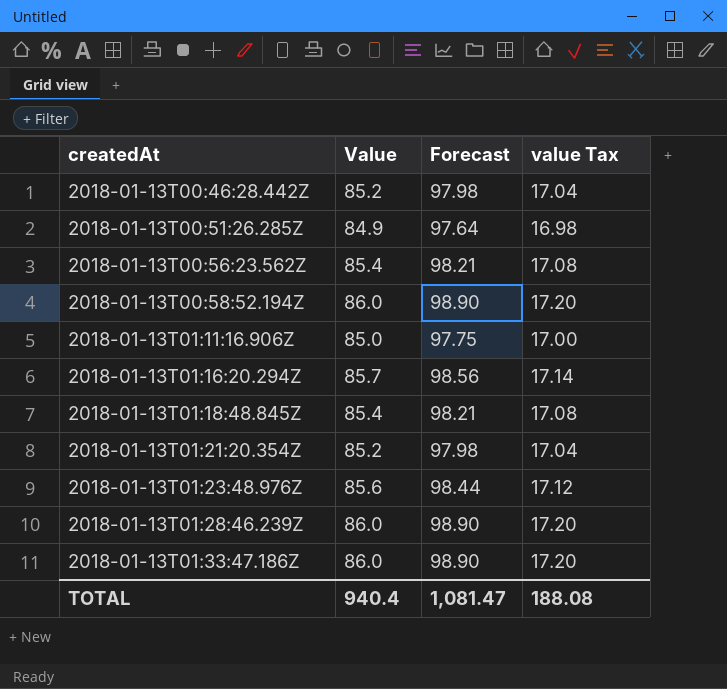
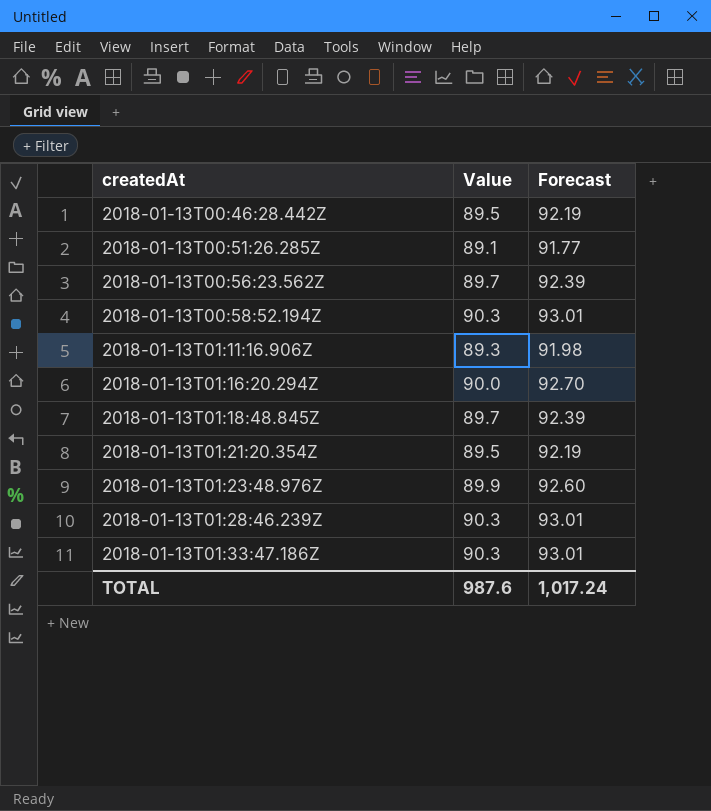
column value Tax | formula: [Value] * 0.2 -> none
column Forecast | formula: [Value] * 1.15 -> [Value] * 1.03
2018-01-13T00:46:28.442Z | Value: 85.2 -> 89.5
2018-01-13T00:51:26.285Z | Value: 84.9 -> 89.1
2018-01-13T00:56:23.562Z | Value: 85.4 -> 89.7
2018-01-13T00:58:52.194Z | Value: 86.0 -> 90.3
2018-01-13T01:11:16.906Z | Value: 85.0 -> 89.3
2018-01-13T01:16:20.294Z | Value: 85.7 -> 90.0
2018-01-13T01:18:48.845Z | Value: 85.4 -> 89.7
2018-01-13T01:21:20.354Z | Value: 85.2 -> 89.5
2018-01-13T01:23:48.976Z | Value: 85.6 -> 89.9
2018-01-13T01:28:46.239Z | Value: 86.0 -> 90.3
2018-01-13T01:33:47.186Z | Value: 86.0 -> 90.3
TOTAL | Value: 940.4 -> 987.6
TOTAL | Forecast: 1,081.47 -> 1,017.24

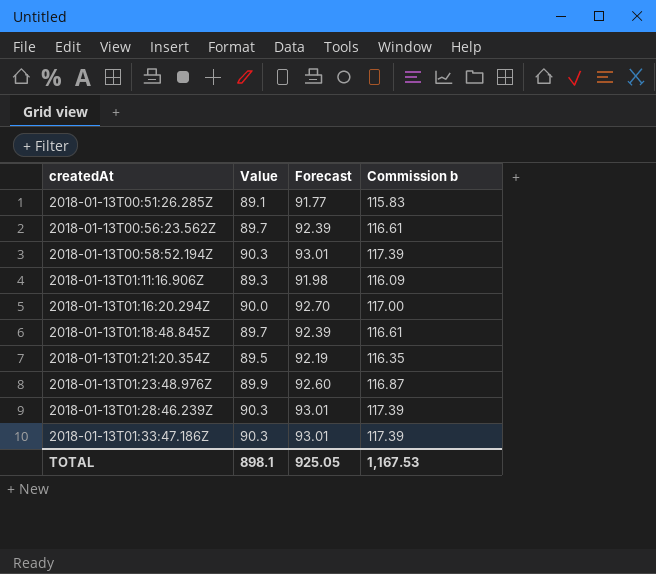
column Commission b | formula: none -> [Value] * 1.3
row 2018-01-13T00:46:28.442Z: 89.5 | 92.19 -> none
TOTAL | Value: 987.6 -> 898.1
TOTAL | Forecast: 1,017.24 -> 925.05

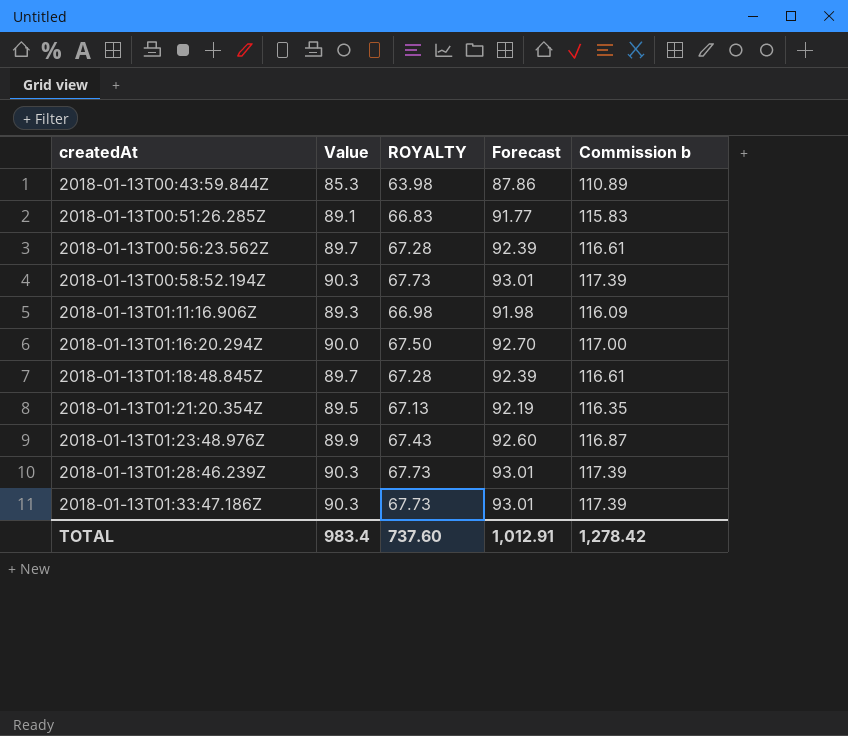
column ROYALTY | formula: none -> [Value] * 0.75
row 2018-01-13T00:43:59.844Z: none -> 85.3 | 63.98 | 87.86 | 110.89
TOTAL | Value: 898.1 -> 983.4
TOTAL | Forecast: 925.05 -> 1,012.91
TOTAL | Commission b: 1,167.53 -> 1,278.42

